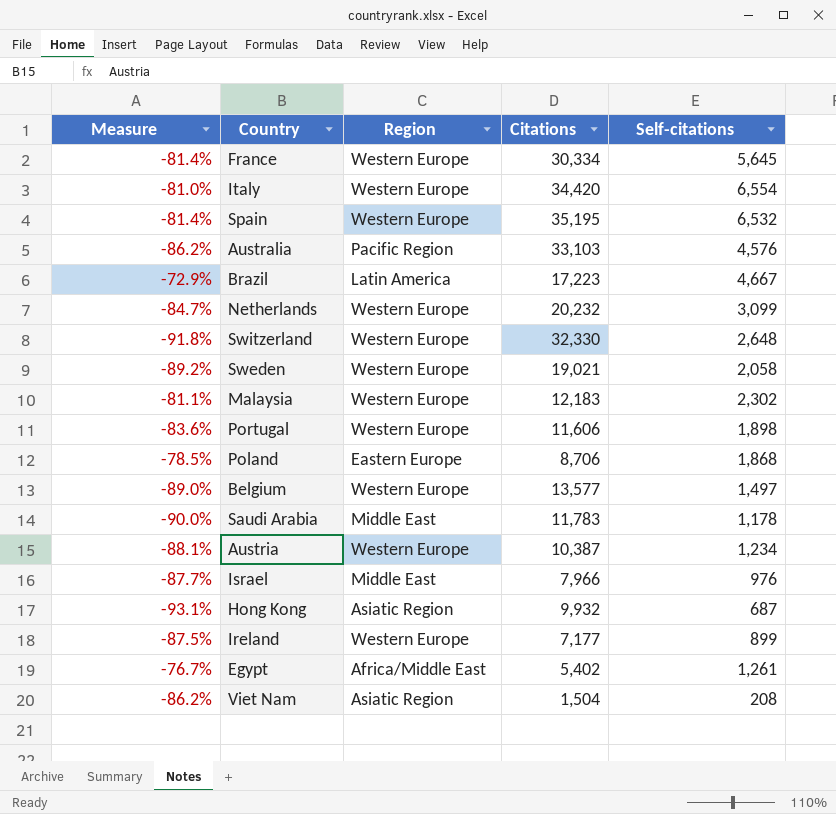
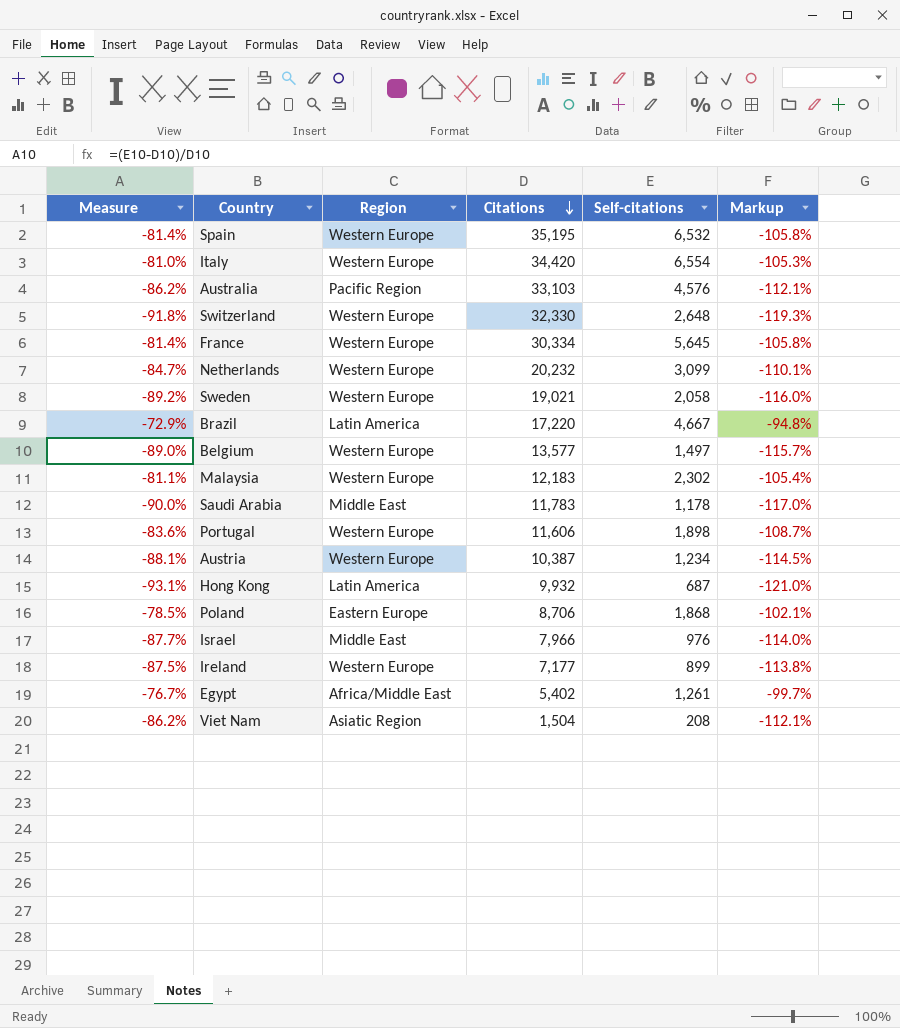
row order: none -> Citations descending
column Markup | formula: none -> [Measure] * 1.3
Brazil | Citations: 17,223 -> 17,220
Hong Kong | Region: Asiatic Region -> Latin America

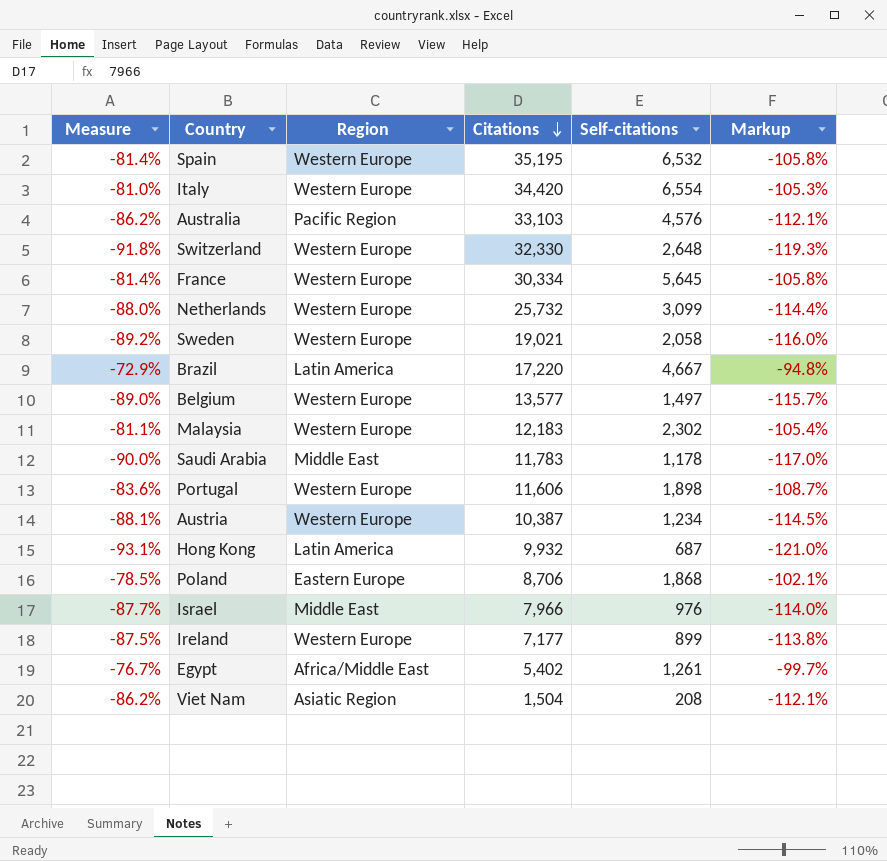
Netherlands | Measure: -84.7% -> -88.0%
Netherlands | Citations: 20,232 -> 25,732
Netherlands | Markup: -110.1% -> -114.4%

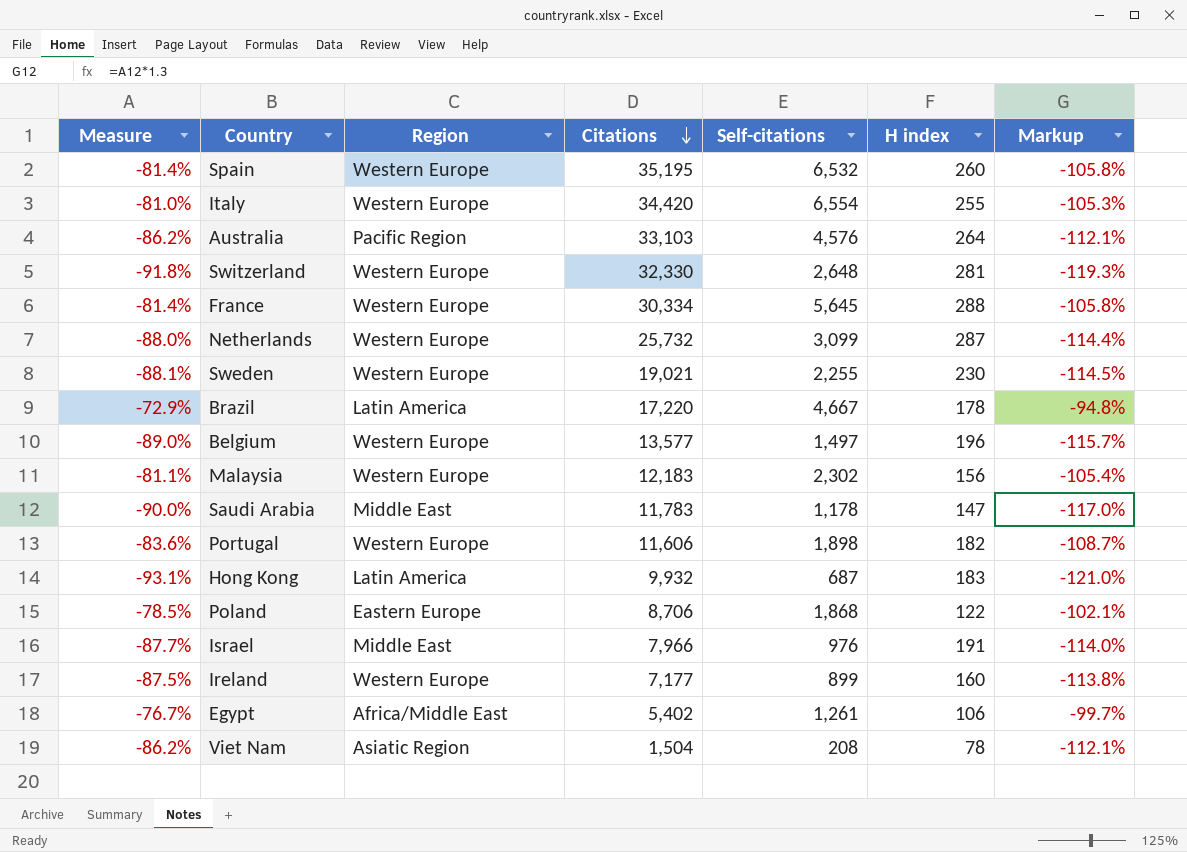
column H index | position: none -> 6
row Austria: -88.1% | Western Europe | 10,387 | 1,234 | -114.5% -> none
Sweden | Measure: -89.2% -> -88.1%
Sweden | Self-citations: 2,058 -> 2,255
Sweden | Markup: -116.0% -> -114.5%

